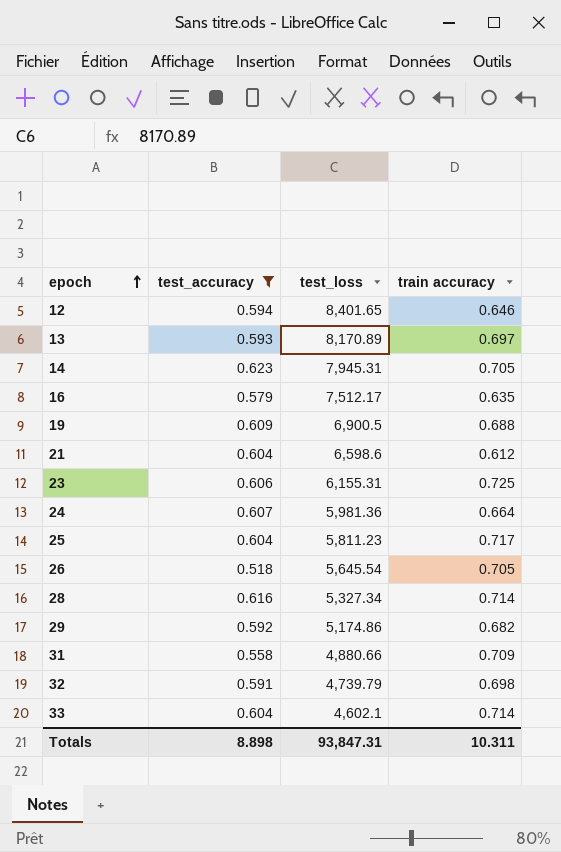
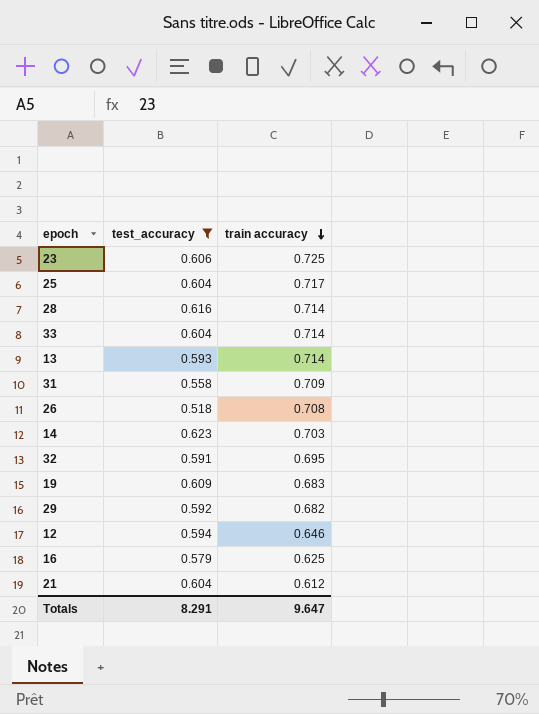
row order: epoch ascending -> train accuracy descending
column test_loss | position: 3 -> none
row 24: 0.607 | 5,981.36 | 0.664 -> none
13 | train accuracy: 0.697 -> 0.714
26 | train accuracy: 0.705 -> 0.708
14 | train accuracy: 0.705 -> 0.703
32 | train accuracy: 0.698 -> 0.695
19 | train accuracy: 0.688 -> 0.683
16 | train accuracy: 0.635 -> 0.625
Totals | test_accuracy: 8.898 -> 8.291
Totals | train accuracy: 10.311 -> 9.647

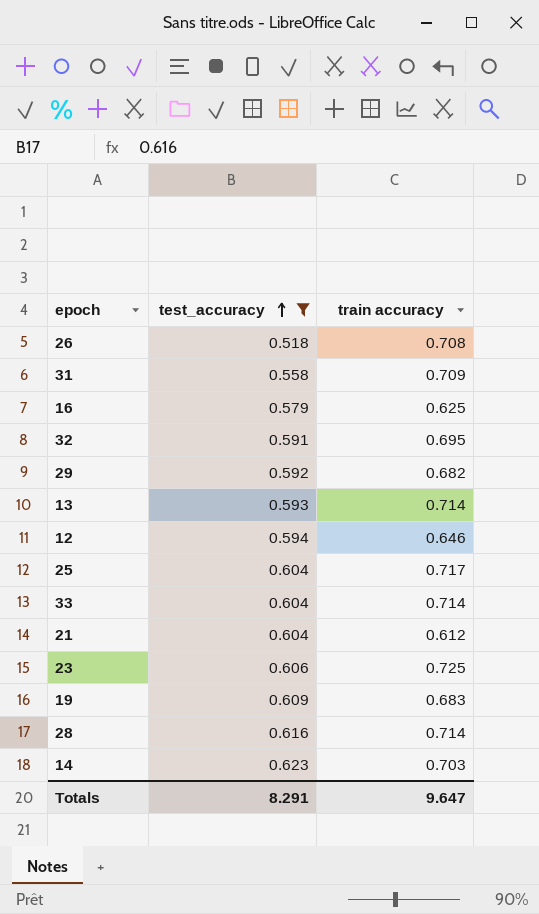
row order: train accuracy descending -> test_accuracy ascending

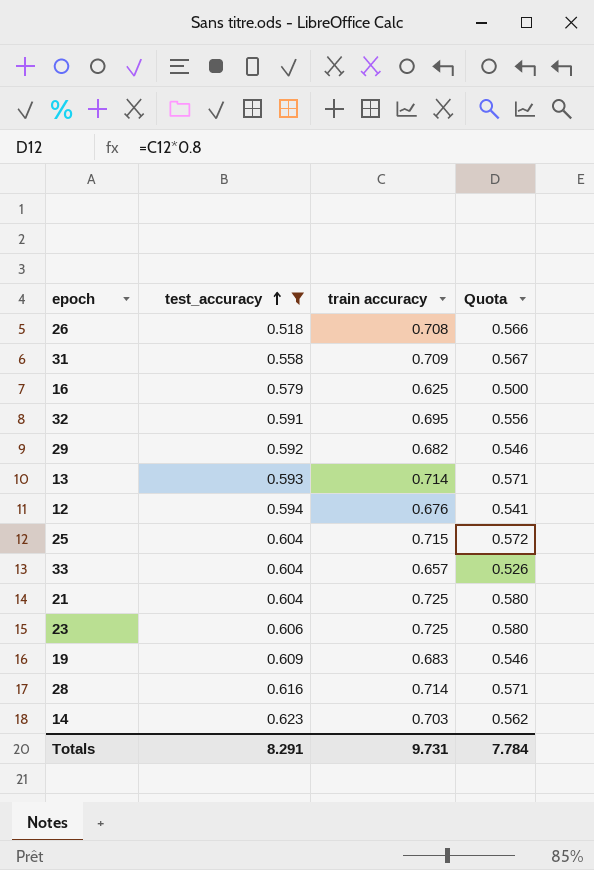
column Quota | formula: none -> [train accuracy] * 0.8
12 | train accuracy: 0.646 -> 0.676
25 | train accuracy: 0.717 -> 0.715
33 | train accuracy: 0.714 -> 0.657
21 | train accuracy: 0.612 -> 0.725
Totals | train accuracy: 9.647 -> 9.731

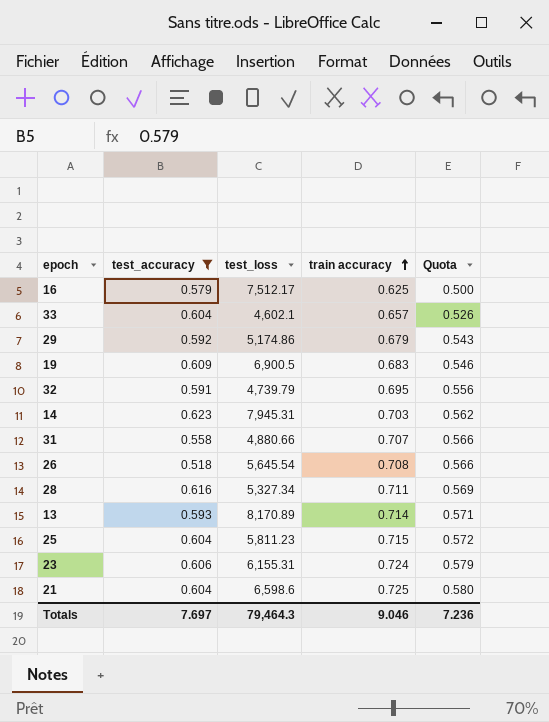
row order: test_accuracy ascending -> train accuracy ascending
column test_loss | position: none -> 3
row 12: 0.594 | 0.676 | 0.541 -> none
29 | train accuracy: 0.682 -> 0.679
29 | Quota: 0.546 -> 0.543
31 | train accuracy: 0.709 -> 0.707
31 | Quota: 0.567 -> 0.566
28 | train accuracy: 0.714 -> 0.711
28 | Quota: 0.571 -> 0.569
23 | train accuracy: 0.725 -> 0.724
23 | Quota: 0.580 -> 0.579
Totals | test_accuracy: 8.291 -> 7.697
Totals | train accuracy: 9.731 -> 9.046
Totals | Quota: 7.784 -> 7.236

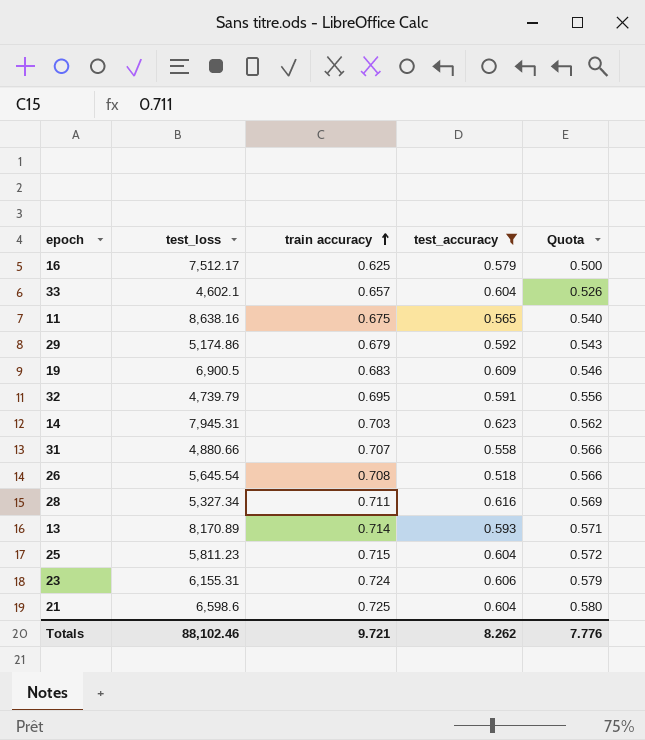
column test_accuracy | position: 2 -> 4
row 11: none -> 8,638.16 | 0.675 | 0.565 | 0.540
Totals | test_loss: 79,464.3 -> 88,102.46
Totals | train accuracy: 9.046 -> 9.721
Totals | test_accuracy: 7.697 -> 8.262
Totals | Quota: 7.236 -> 7.776

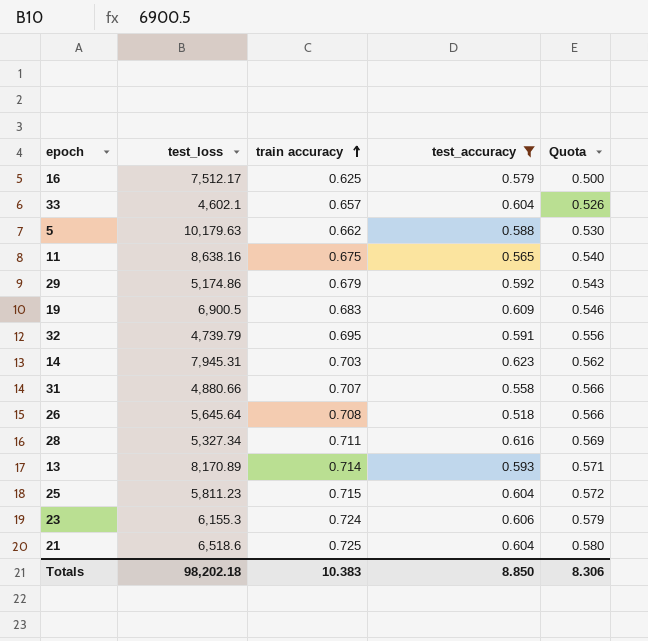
row 5: none -> 10,179.63 | 0.662 | 0.588 | 0.530
26 | test_loss: 5,645.54 -> 5,645.64
23 | test_loss: 6,155.31 -> 6,155.3
21 | test_loss: 6,598.6 -> 6,518.6
Totals | test_loss: 88,102.46 -> 98,202.18
Totals | train accuracy: 9.721 -> 10.383
Totals | test_accuracy: 8.262 -> 8.850
Totals | Quota: 7.776 -> 8.306

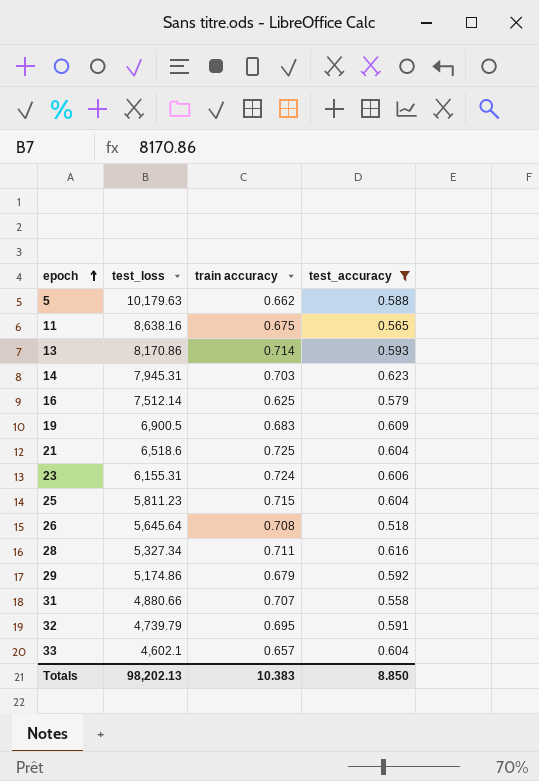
row order: train accuracy ascending -> epoch ascending
column Quota | formula: [train accuracy] * 0.8 -> none
13 | test_loss: 8,170.89 -> 8,170.86
16 | test_loss: 7,512.17 -> 7,512.14
23 | test_loss: 6,155.3 -> 6,155.31
Totals | test_loss: 98,202.18 -> 98,202.13

